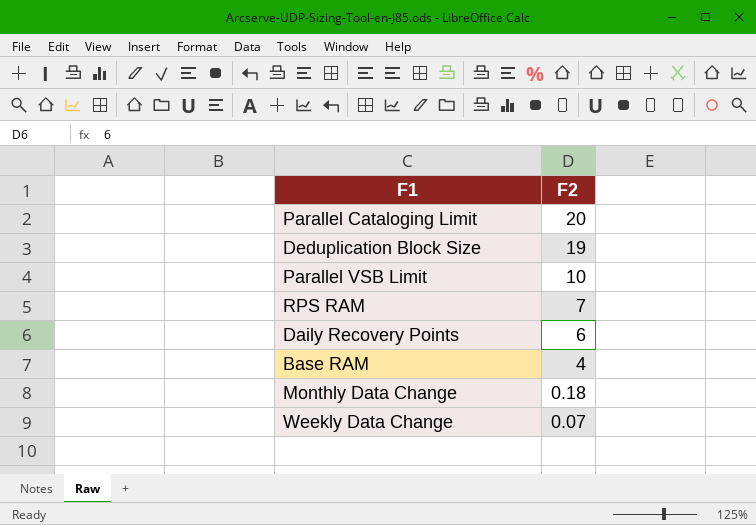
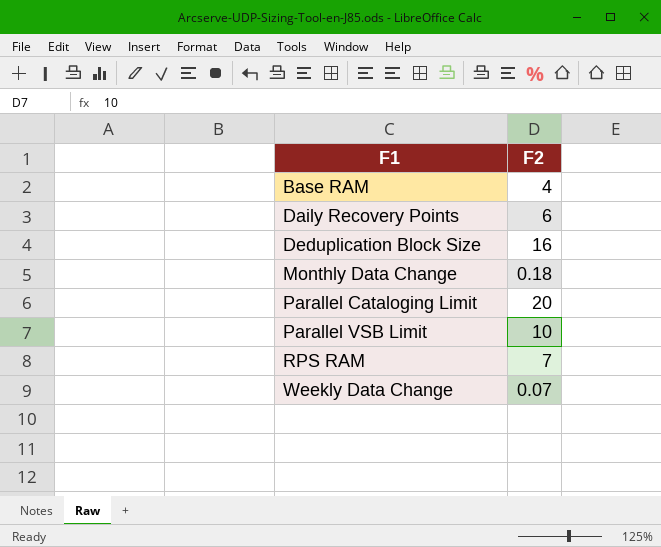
row order: F2 descending -> F1 ascending
Deduplication Block Size | F2: 19 -> 16

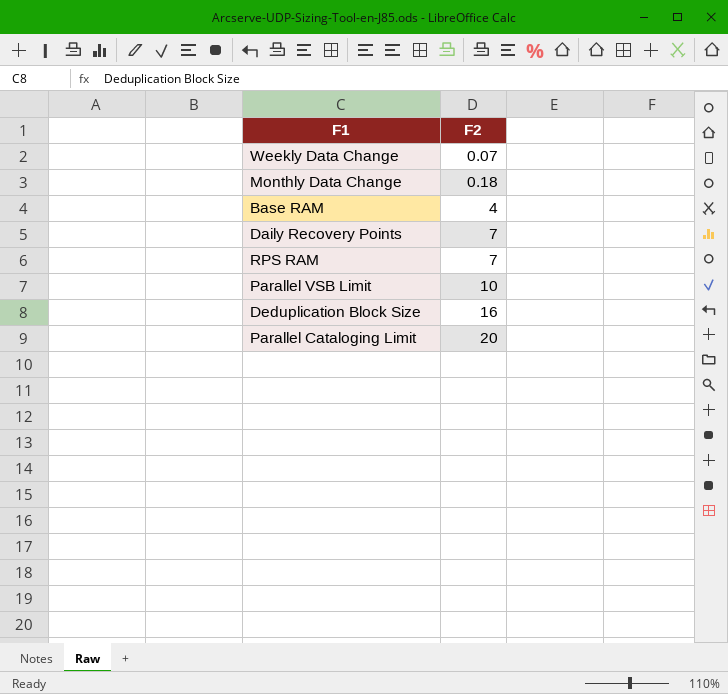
row order: F1 ascending -> F2 ascending
Daily Recovery Points | F2: 6 -> 7

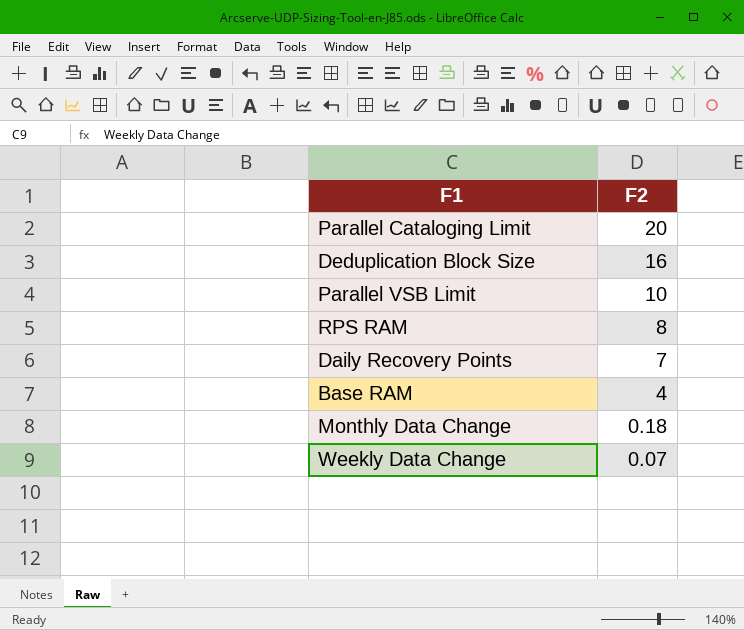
row order: F2 ascending -> F2 descending
RPS RAM | F2: 7 -> 8

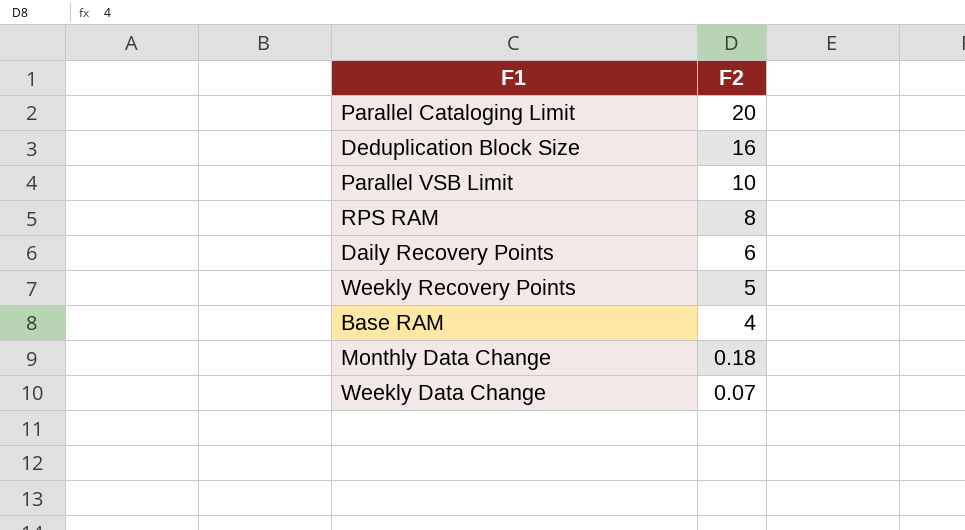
Daily Recovery Points | F2: 7 -> 6
row Weekly Recovery Points: none -> 5

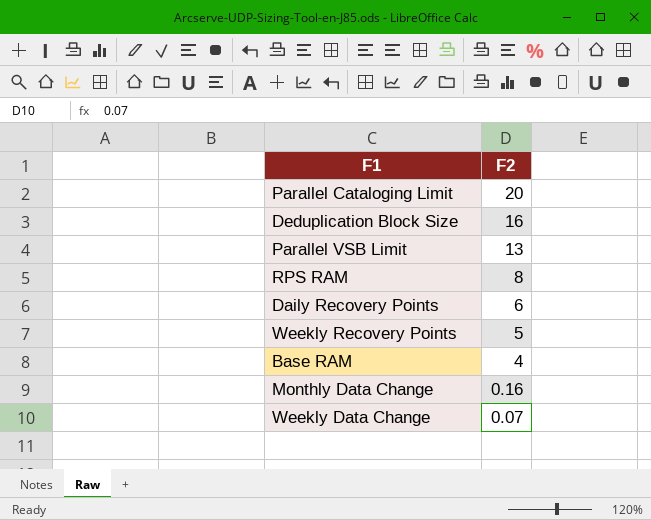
Parallel VSB Limit | F2: 10 -> 13
Monthly Data Change | F2: 0.18 -> 0.16

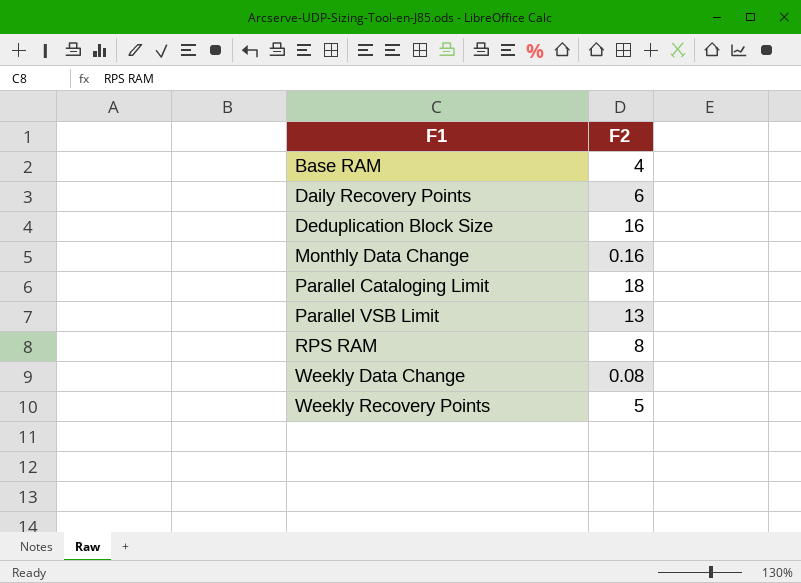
row order: F2 descending -> F1 ascending
Parallel Cataloging Limit | F2: 20 -> 18
Weekly Data Change | F2: 0.07 -> 0.08

